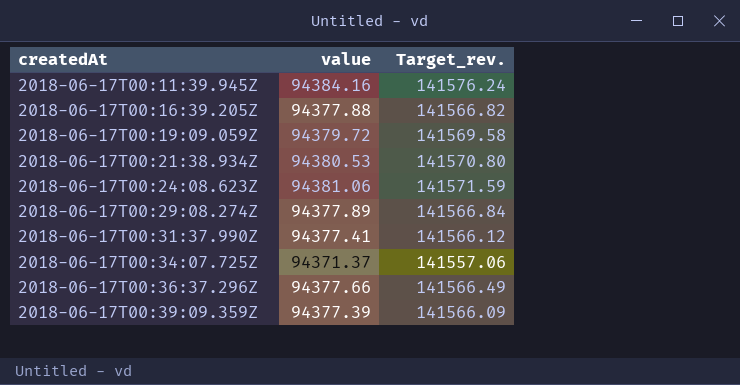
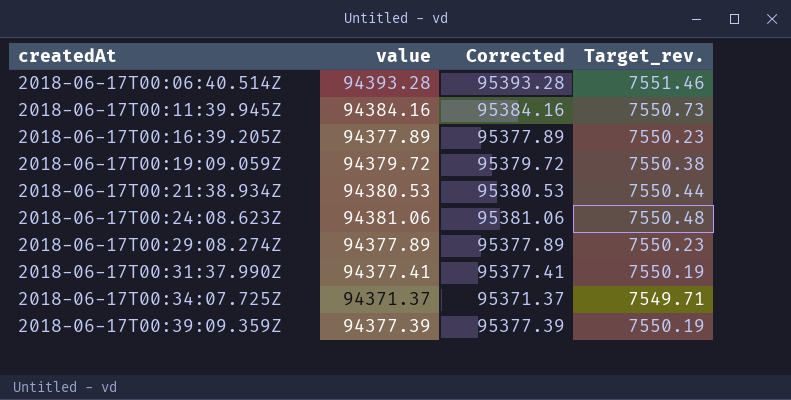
column Corrected | formula: none -> [value] + 1000
column Target_rev. | formula: [value] * 1.5 -> [value] * 0.08
row 2018-06-17T00:36:37.296Z: 94377.66 | 141566.49 -> none
row 2018-06-17T00:06:40.514Z: none -> 94393.28 | 95393.28 | 7551.46
2018-06-17T00:16:39.205Z | value: 94377.88 -> 94377.89

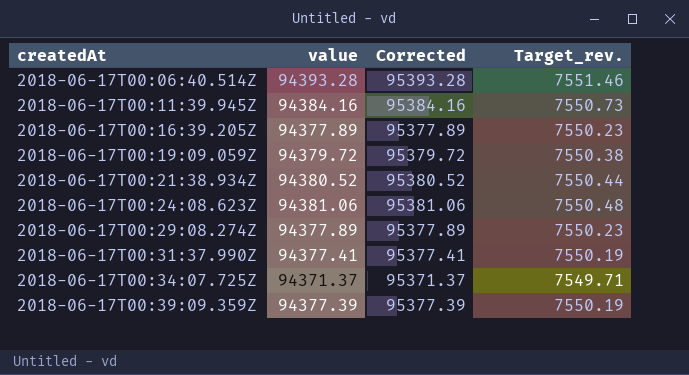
2018-06-17T00:21:38.934Z | value: 94380.53 -> 94380.52
2018-06-17T00:21:38.934Z | Corrected: 95380.53 -> 95380.52

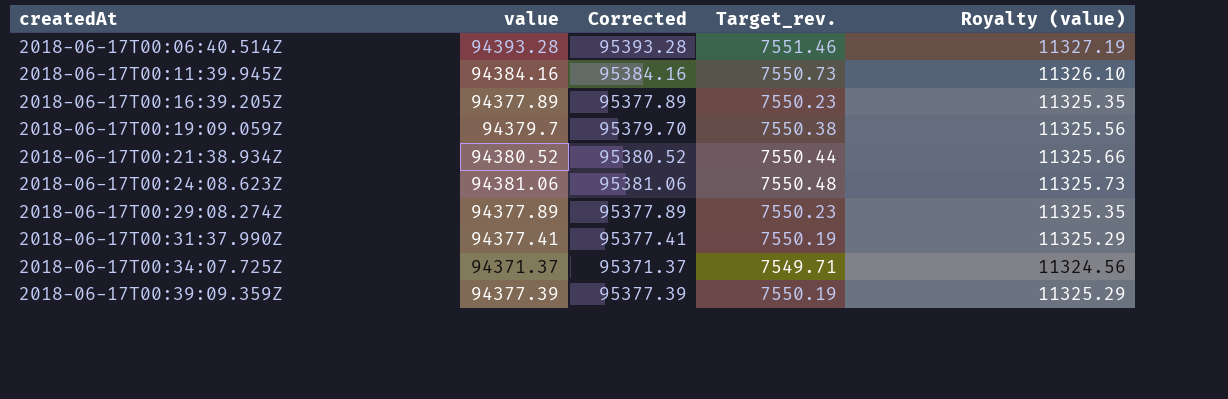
column Royalty (value) | formula: none -> [value] * 0.12
2018-06-17T00:19:09.059Z | value: 94379.72 -> 94379.7
2018-06-17T00:19:09.059Z | Corrected: 95379.72 -> 95379.70

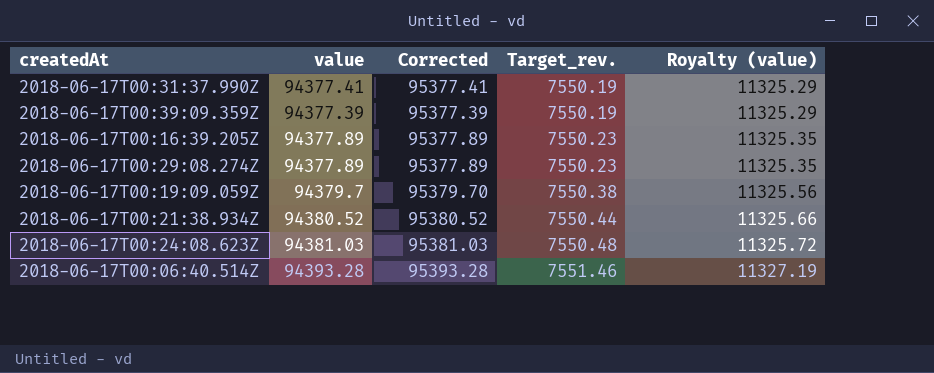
row order: createdAt ascending -> Target_rev. ascending
row 2018-06-17T00:11:39.945Z: 94384.16 | 95384.16 | 7550.73 | 11326.10 -> none
row 2018-06-17T00:34:07.725Z: 94371.37 | 95371.37 | 7549.71 | 11324.56 -> none
2018-06-17T00:24:08.623Z | value: 94381.06 -> 94381.03
2018-06-17T00:24:08.623Z | Corrected: 95381.06 -> 95381.03
2018-06-17T00:24:08.623Z | Royalty (value): 11325.73 -> 11325.72

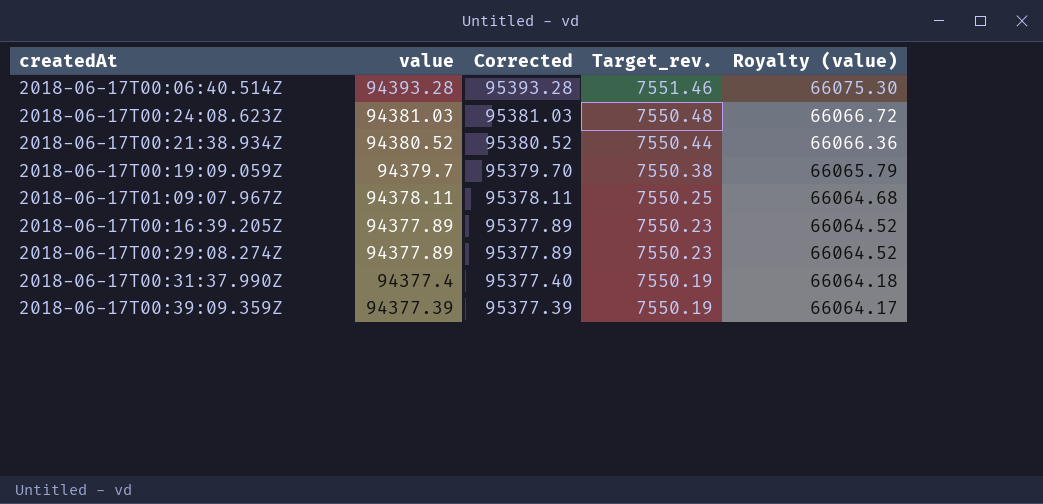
row order: Target_rev. ascending -> value descending
column Royalty (value) | formula: [value] * 0.12 -> [value] * 0.7
row 2018-06-17T01:09:07.967Z: none -> 94378.11 | 95378.11 | 7550.25 | 66064.68
2018-06-17T00:31:37.990Z | value: 94377.41 -> 94377.4
2018-06-17T00:31:37.990Z | Corrected: 95377.41 -> 95377.40

